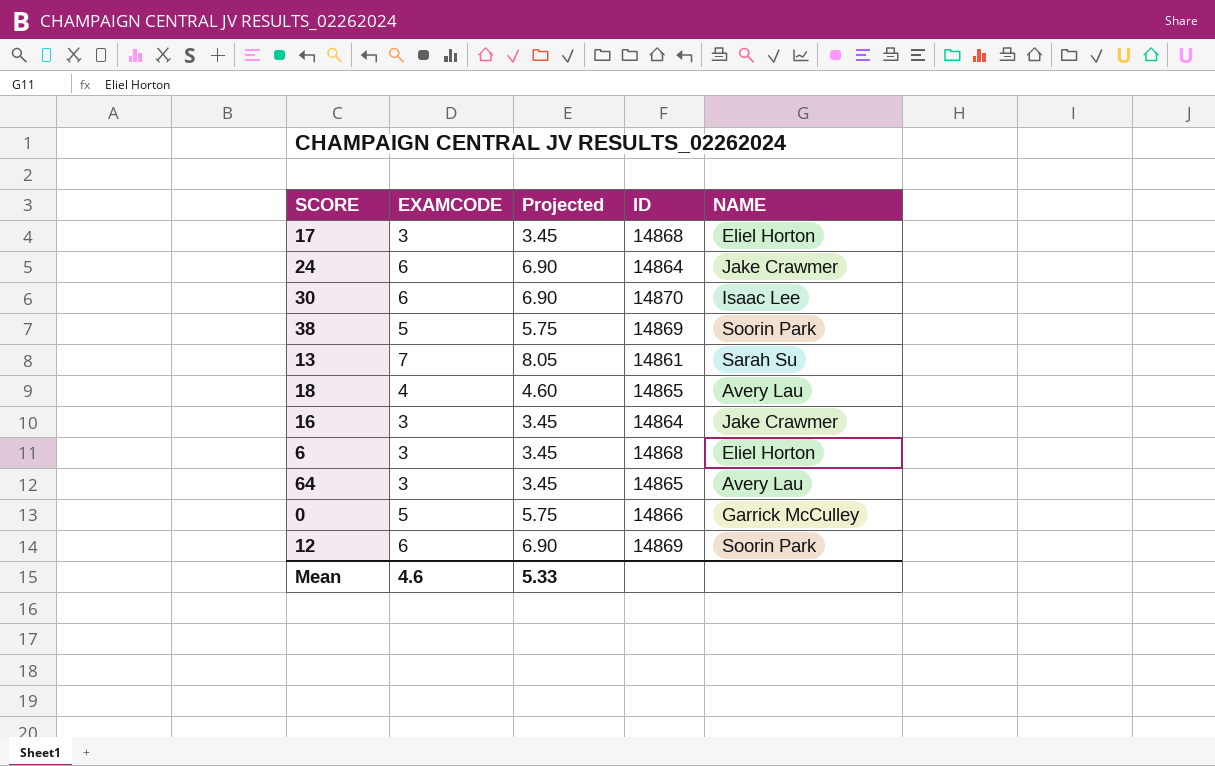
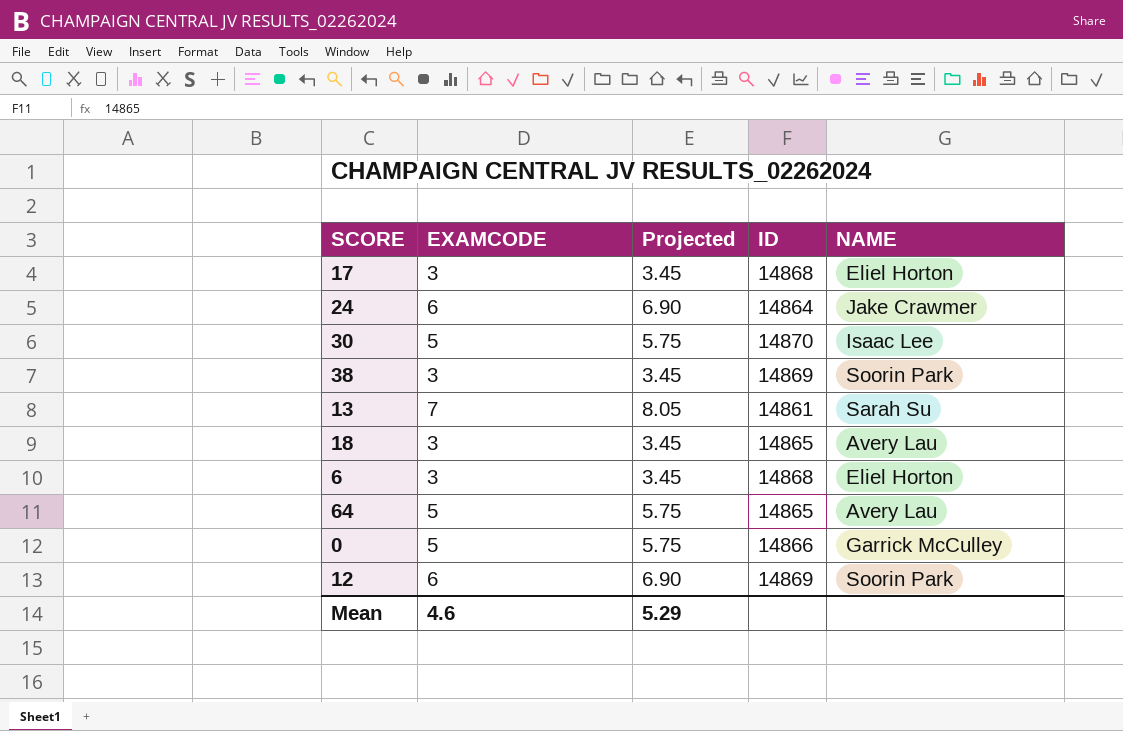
row 16: 3 | 3.45 | 14864 | Jake Crawmer -> none
30 | EXAMCODE: 6 -> 5
30 | Projected: 6.90 -> 5.75
38 | EXAMCODE: 5 -> 3
38 | Projected: 5.75 -> 3.45
18 | EXAMCODE: 4 -> 3
18 | Projected: 4.60 -> 3.45
64 | EXAMCODE: 3 -> 5
64 | Projected: 3.45 -> 5.75
Mean | Projected: 5.33 -> 5.29

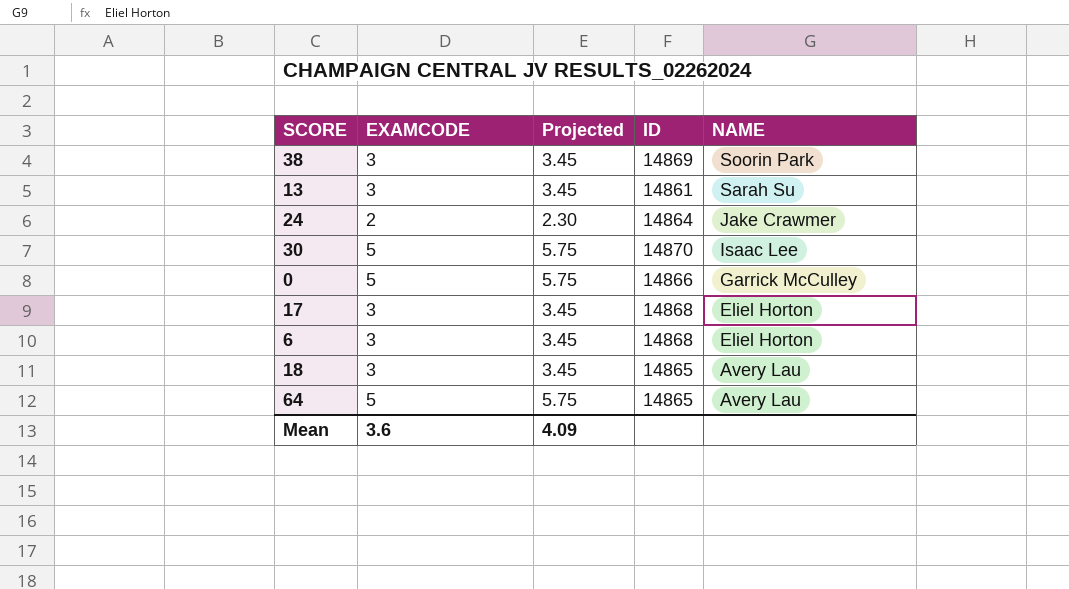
row order: none -> NAME descending
row 12: 6 | 6.90 | 14869 | Soorin Park -> none
13 | EXAMCODE: 7 -> 3
13 | Projected: 8.05 -> 3.45
24 | EXAMCODE: 6 -> 2
24 | Projected: 6.90 -> 2.30
Mean | EXAMCODE: 4.6 -> 3.6
Mean | Projected: 5.29 -> 4.09

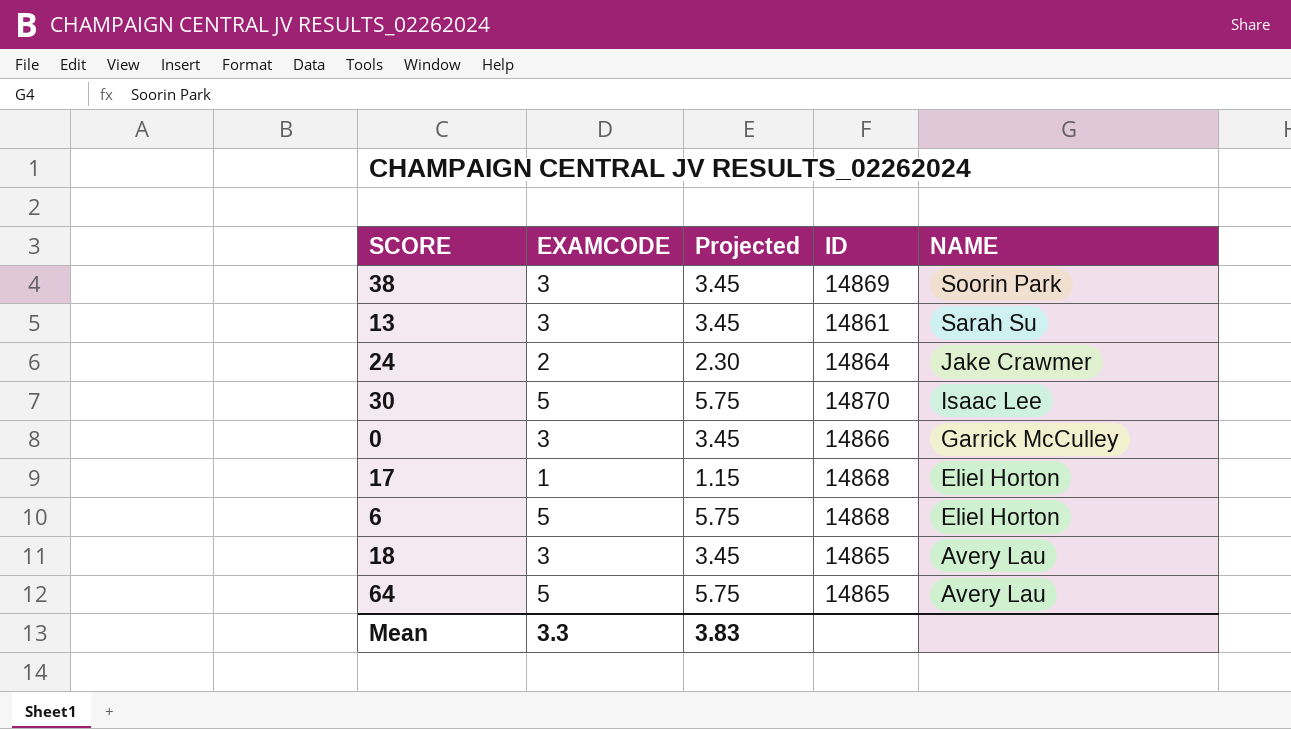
0 | EXAMCODE: 5 -> 3
0 | Projected: 5.75 -> 3.45
17 | EXAMCODE: 3 -> 1
17 | Projected: 3.45 -> 1.15
6 | EXAMCODE: 3 -> 5
6 | Projected: 3.45 -> 5.75
Mean | EXAMCODE: 3.6 -> 3.3
Mean | Projected: 4.09 -> 3.83

